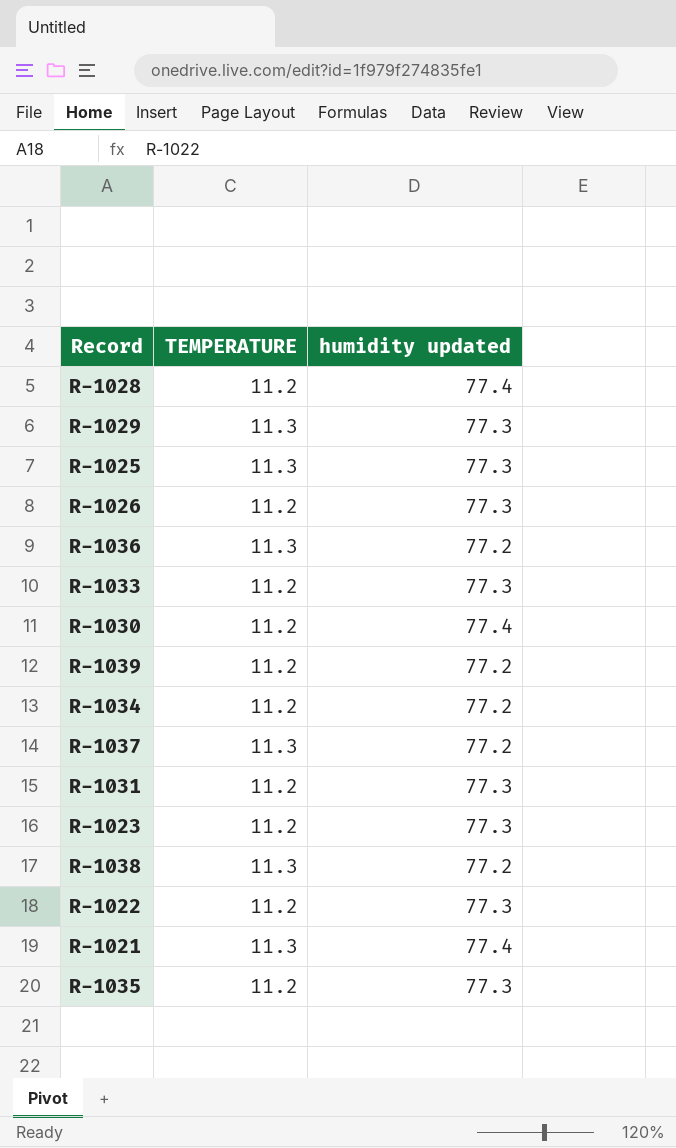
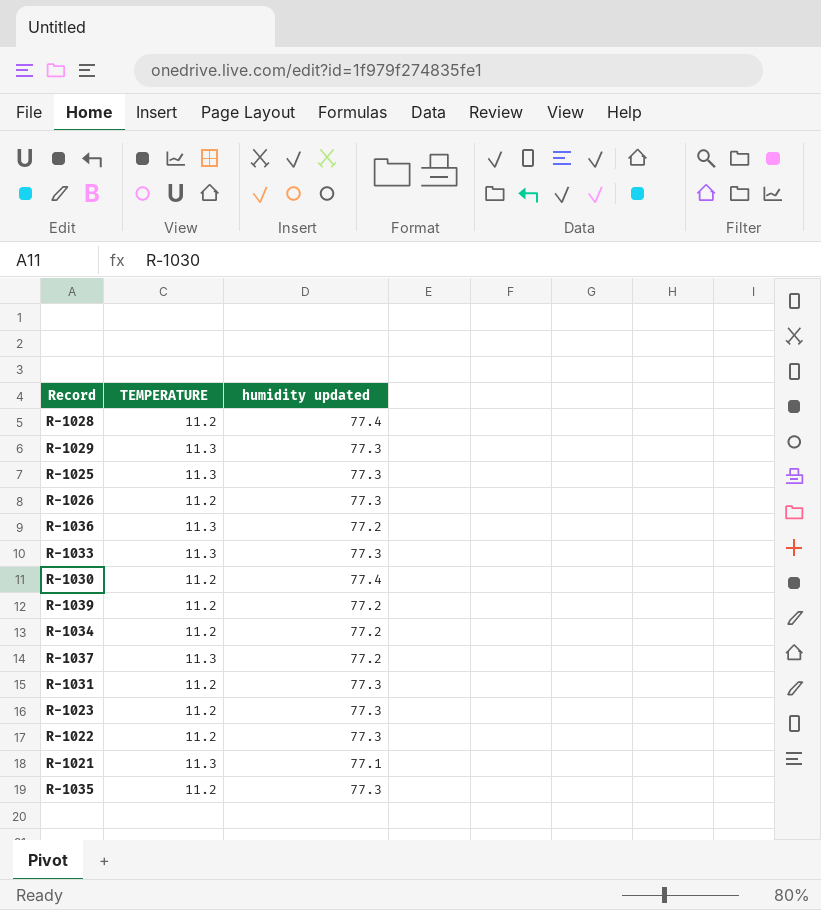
row R-1038: 11.3 | 77.2 -> none
R-1033 | TEMPERATURE: 11.2 -> 11.3
R-1021 | humidity updated: 77.4 -> 77.1

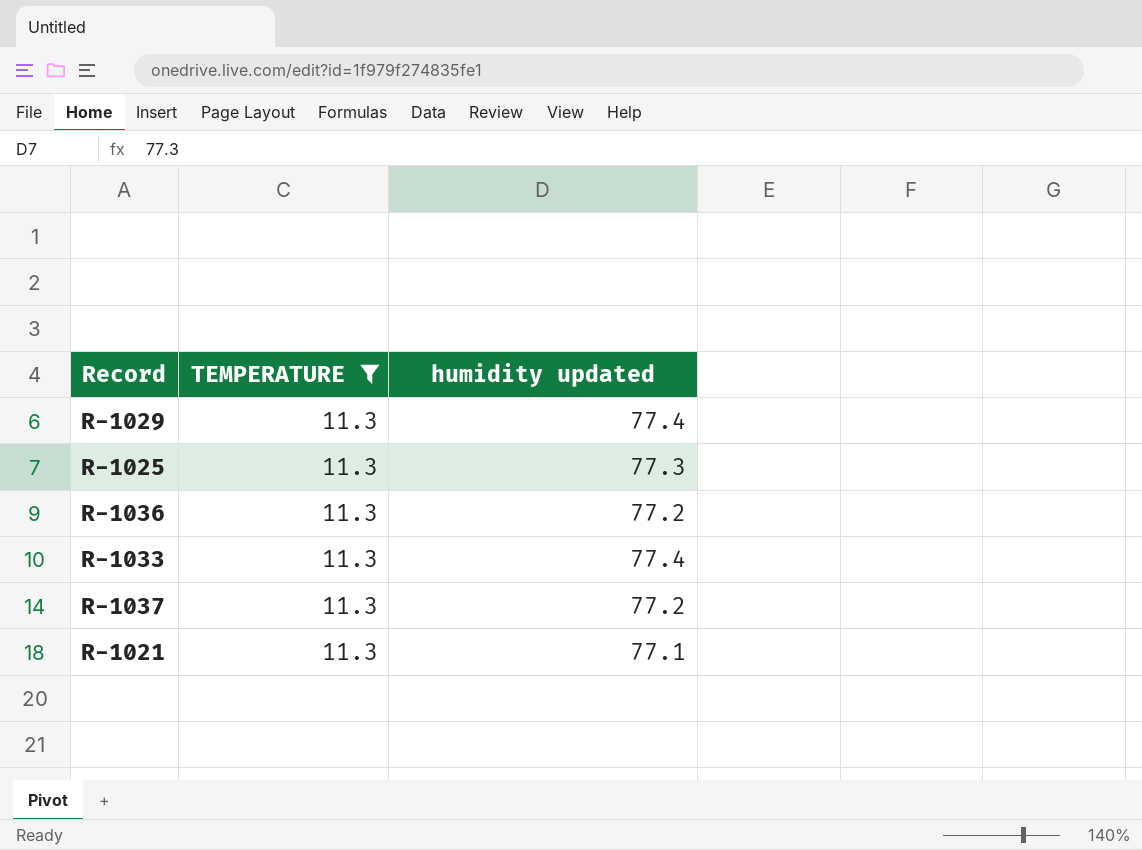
filter: none -> TEMPERATURE = 11.3
R-1029 | humidity updated: 77.3 -> 77.4
R-1033 | humidity updated: 77.3 -> 77.4

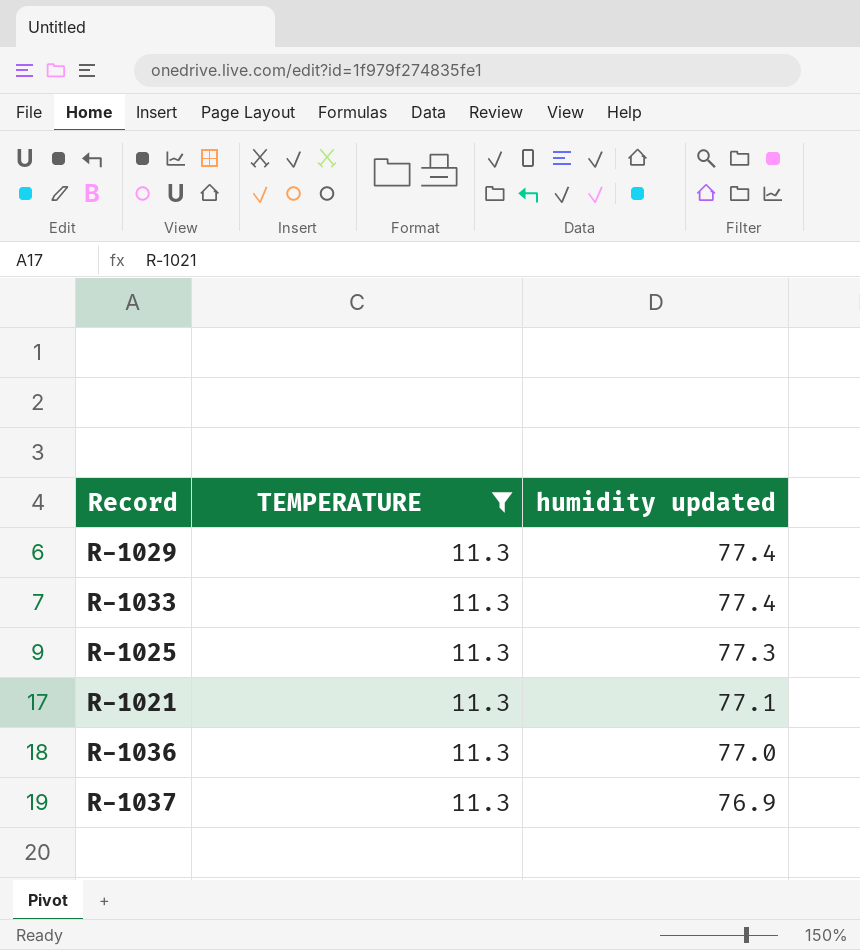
row order: none -> humidity updated descending
R-1036 | humidity updated: 77.2 -> 77.0
R-1037 | humidity updated: 77.2 -> 76.9

